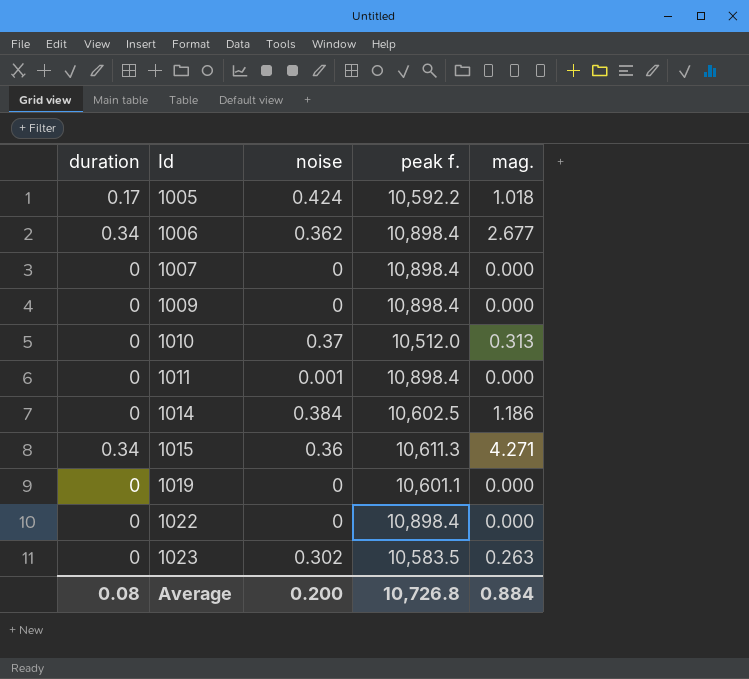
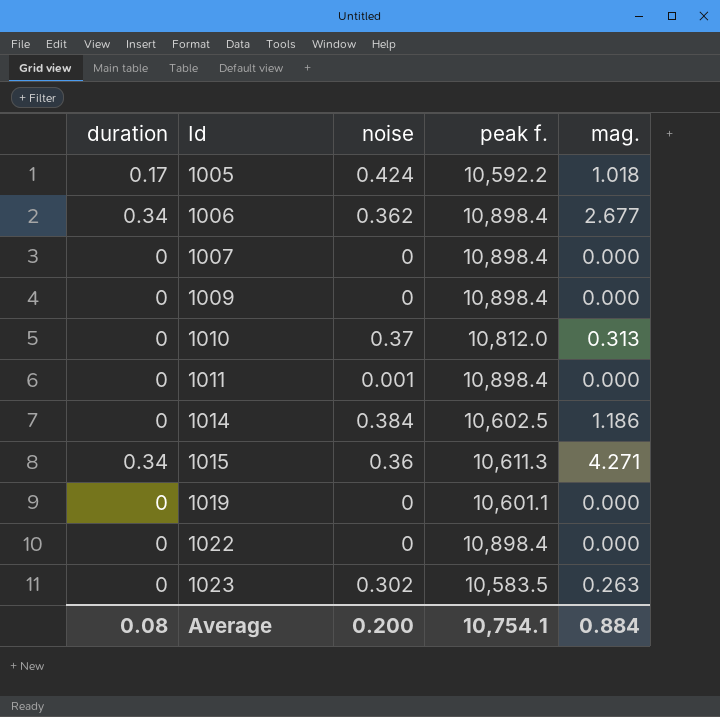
1010 | peak f.: 10,512.0 -> 10,812.0
Average | peak f.: 10,726.8 -> 10,754.1

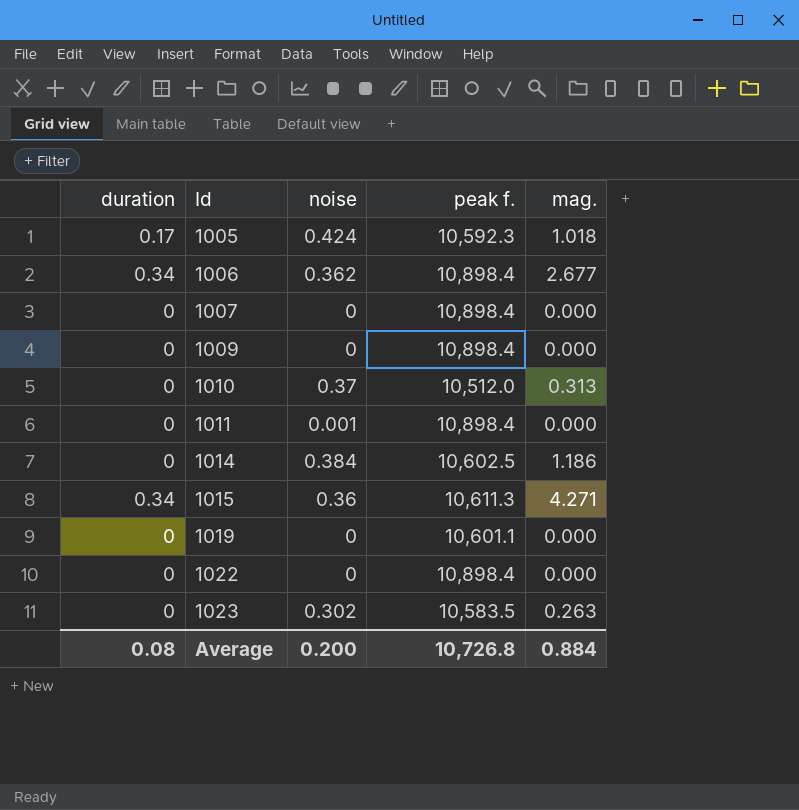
1005 | peak f.: 10,592.2 -> 10,592.3
1010 | peak f.: 10,812.0 -> 10,512.0
Average | peak f.: 10,754.1 -> 10,726.8

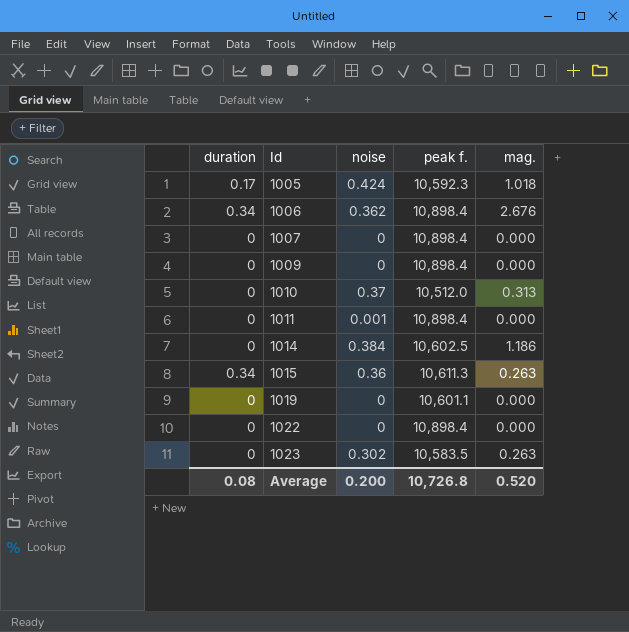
1006 | mag.: 2.677 -> 2.676
1015 | mag.: 4.271 -> 0.263
Average | mag.: 0.884 -> 0.520

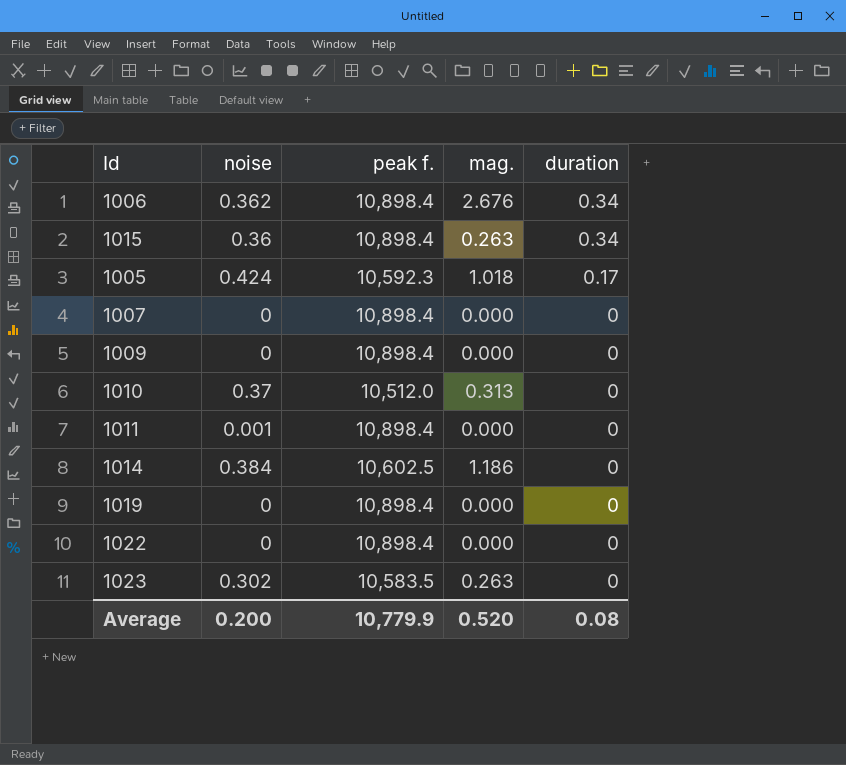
row order: Id ascending -> duration descending
column duration | position: 1 -> 5
1015 | peak f.: 10,611.3 -> 10,898.4
1019 | peak f.: 10,601.1 -> 10,898.4
Average | peak f.: 10,726.8 -> 10,779.9

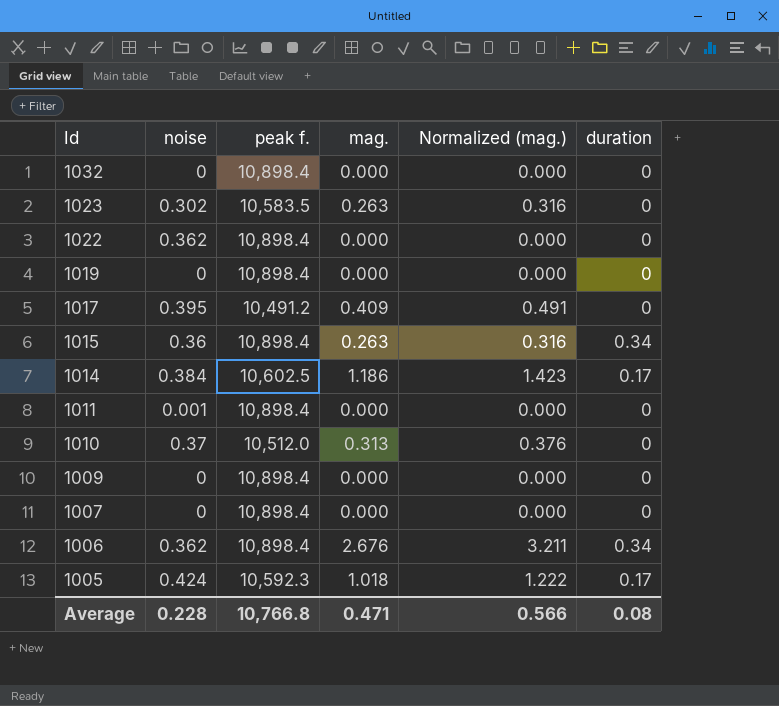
row order: duration descending -> Id descending
column Normalized (mag.) | formula: none -> [mag.] * 1.2
row 1032: none -> 0 | 10,898.4 | 0.000 | 0.000 | 0
1022 | noise: 0 -> 0.362
row 1017: none -> 0.395 | 10,491.2 | 0.409 | 0.491 | 0
1014 | duration: 0 -> 0.17
Average | noise: 0.200 -> 0.228
Average | peak f.: 10,779.9 -> 10,766.8
Average | mag.: 0.520 -> 0.471

